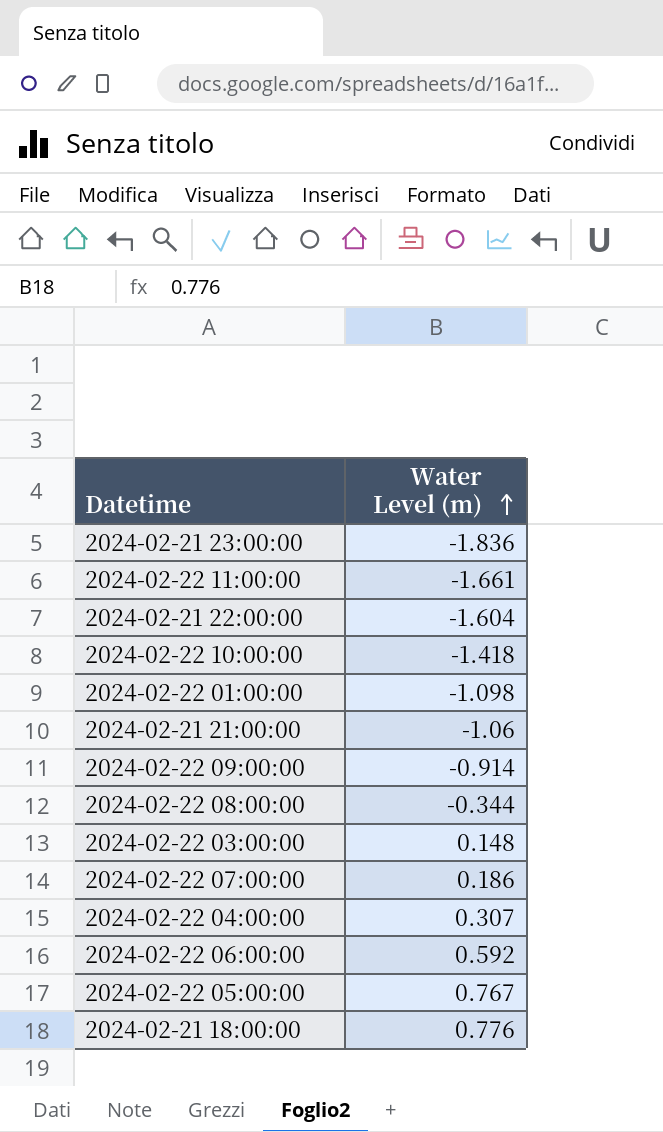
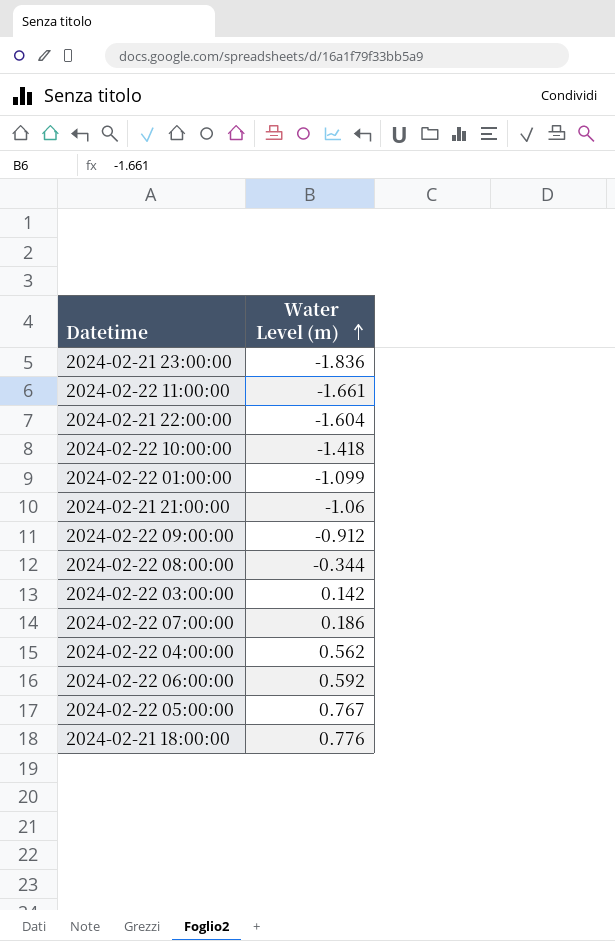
2024-02-22 01:00:00 | Water Level (m): -1.098 -> -1.099
2024-02-22 09:00:00 | Water Level (m): -0.914 -> -0.912
2024-02-22 03:00:00 | Water Level (m): 0.148 -> 0.142
2024-02-22 04:00:00 | Water Level (m): 0.307 -> 0.562

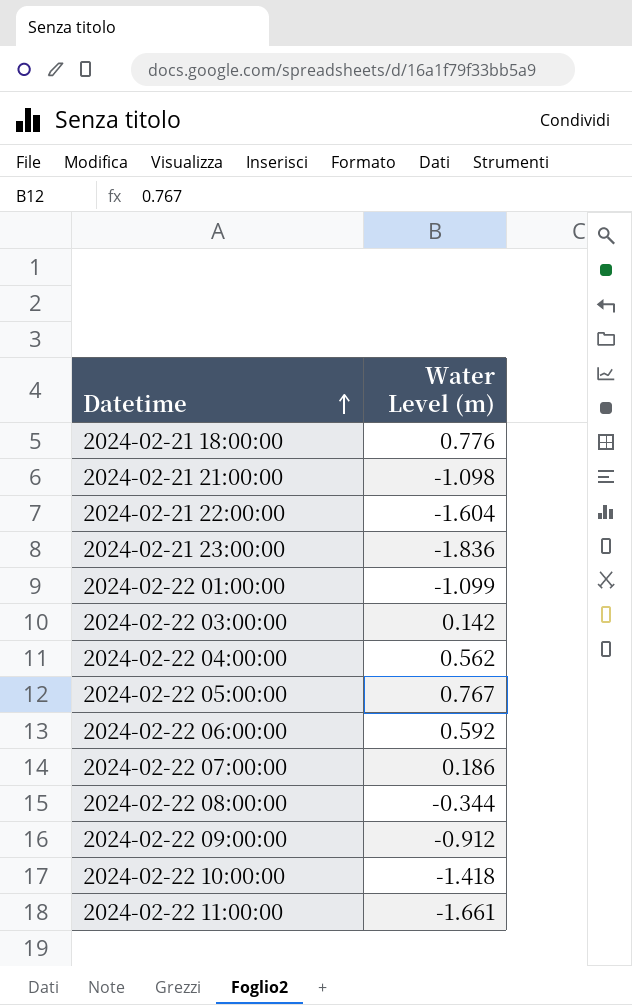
row order: Water Level (m) ascending -> Datetime ascending
2024-02-21 21:00:00 | Water Level (m): -1.06 -> -1.098

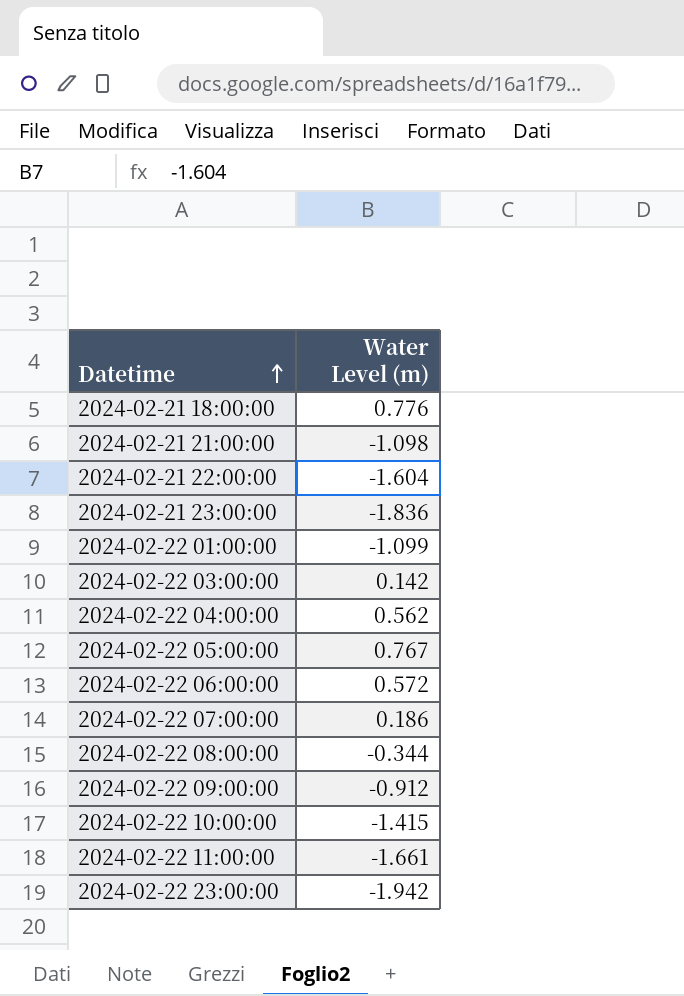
2024-02-22 06:00:00 | Water Level (m): 0.592 -> 0.572
2024-02-22 10:00:00 | Water Level (m): -1.418 -> -1.415
row 2024-02-22 23:00:00: none -> -1.942

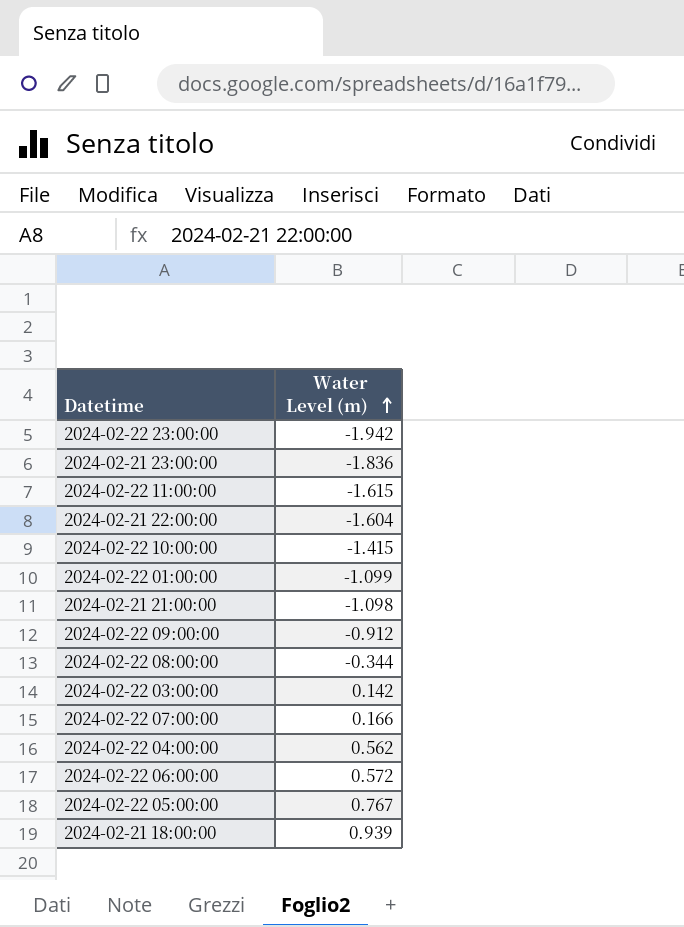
row order: Datetime ascending -> Water Level (m) ascending
2024-02-22 11:00:00 | Water Level (m): -1.661 -> -1.615
2024-02-22 07:00:00 | Water Level (m): 0.186 -> 0.166
2024-02-21 18:00:00 | Water Level (m): 0.776 -> 0.939

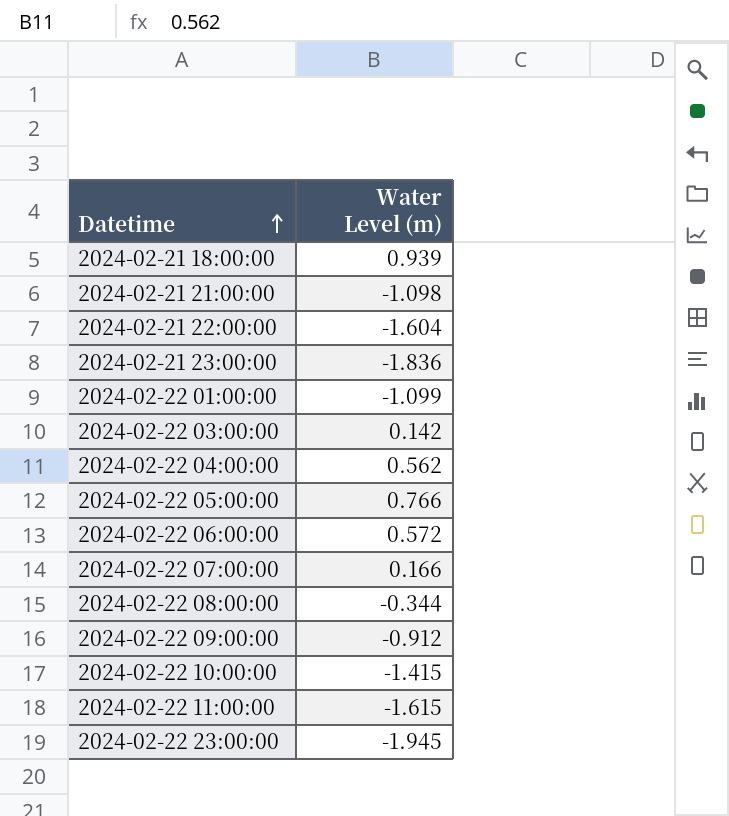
row order: Water Level (m) ascending -> Datetime ascending
2024-02-22 05:00:00 | Water Level (m): 0.767 -> 0.766
2024-02-22 23:00:00 | Water Level (m): -1.942 -> -1.945

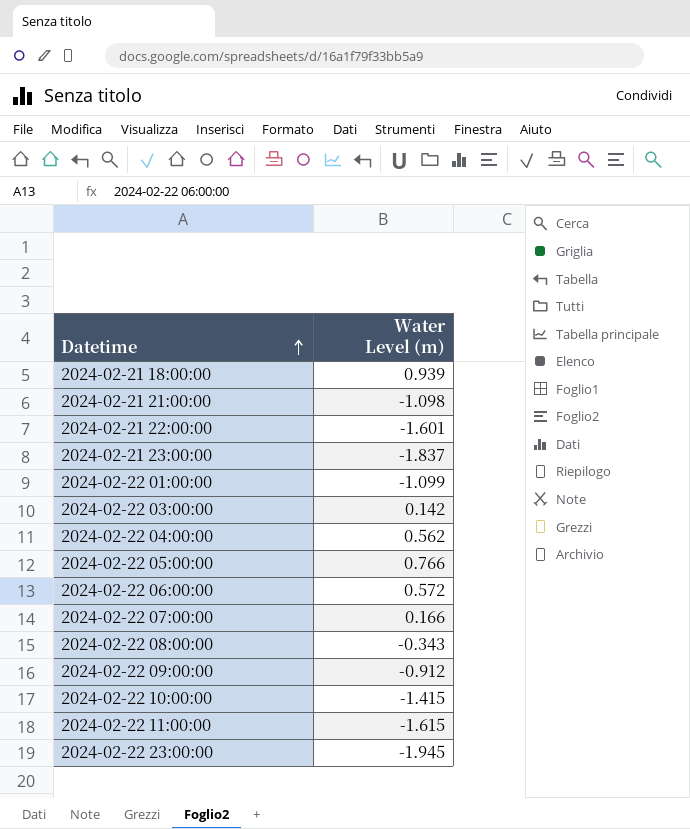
2024-02-21 22:00:00 | Water Level (m): -1.604 -> -1.601
2024-02-21 23:00:00 | Water Level (m): -1.836 -> -1.837
2024-02-22 08:00:00 | Water Level (m): -0.344 -> -0.343

